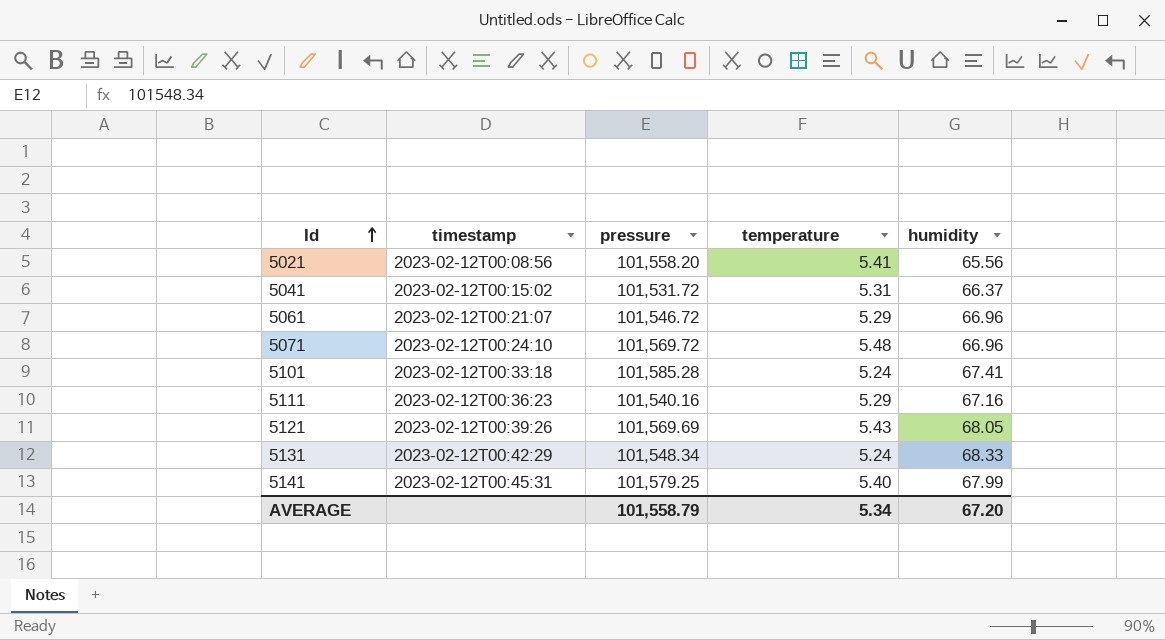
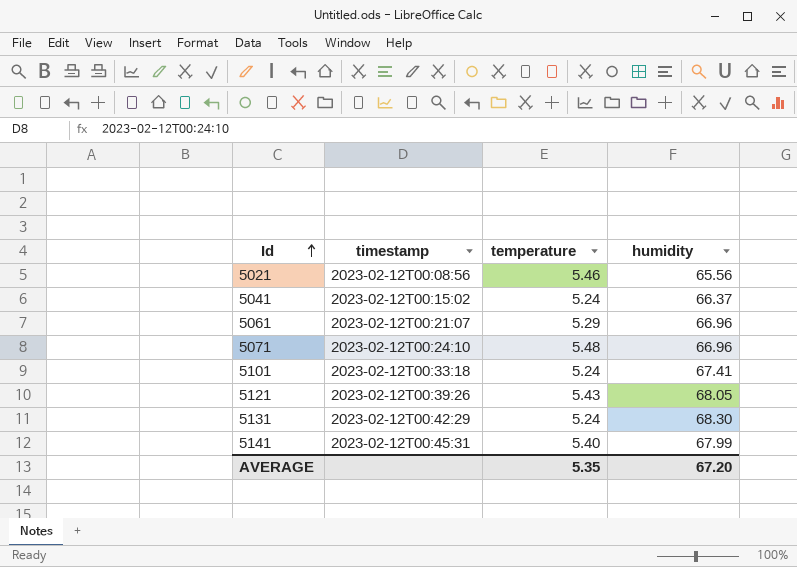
column pressure | position: 3 -> none
row 5111: 2023-02-12T00:36:23 | 101,540.16 | 5.29 | 67.16 -> none
5021 | temperature: 5.41 -> 5.46
5041 | temperature: 5.31 -> 5.24
5131 | humidity: 68.33 -> 68.30
AVERAGE | temperature: 5.34 -> 5.35

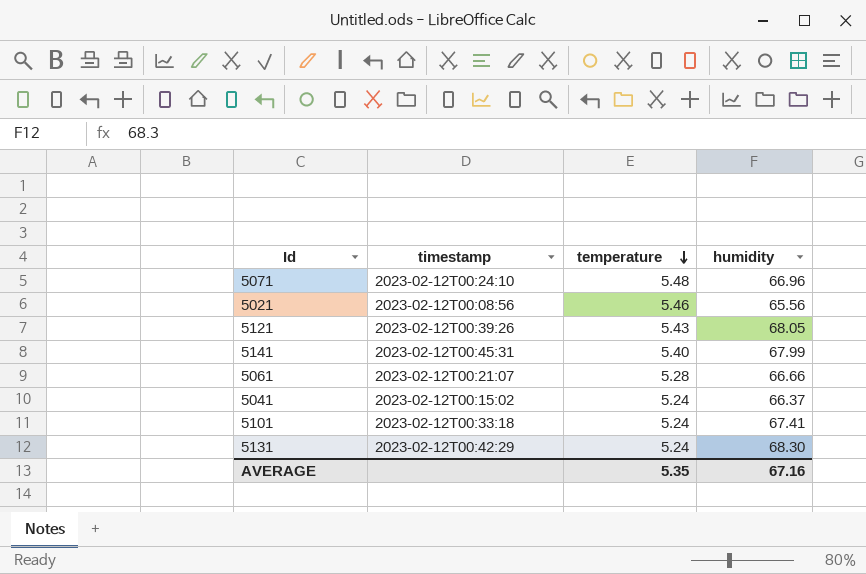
row order: Id ascending -> temperature descending
5061 | temperature: 5.29 -> 5.28
5061 | humidity: 66.96 -> 66.66
AVERAGE | humidity: 67.20 -> 67.16

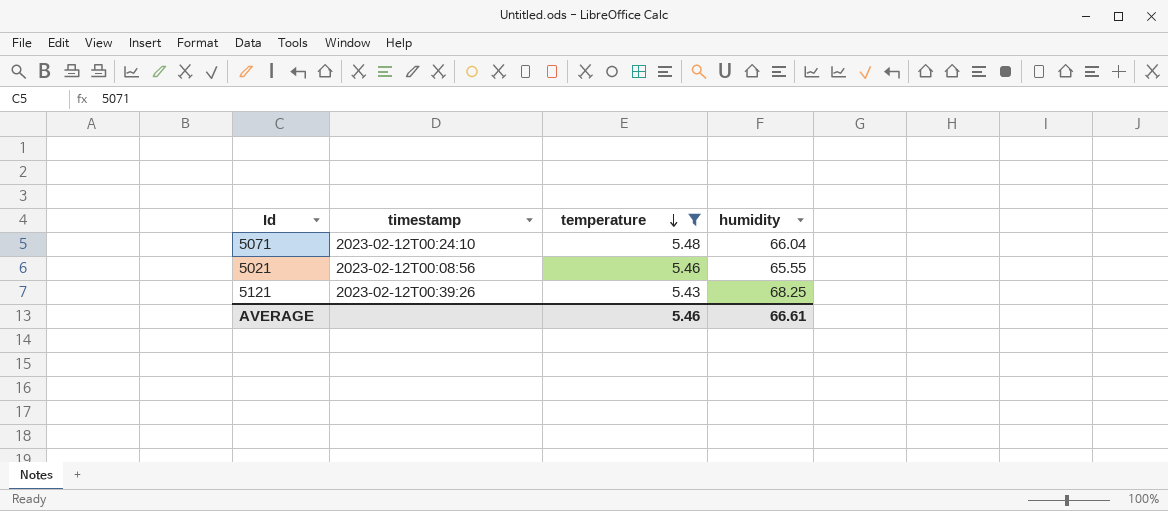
filter: none -> temperature >= 5.43
5071 | humidity: 66.96 -> 66.04
5021 | humidity: 65.56 -> 65.55
5121 | humidity: 68.05 -> 68.25
AVERAGE | temperature: 5.35 -> 5.46
AVERAGE | humidity: 67.16 -> 66.61

